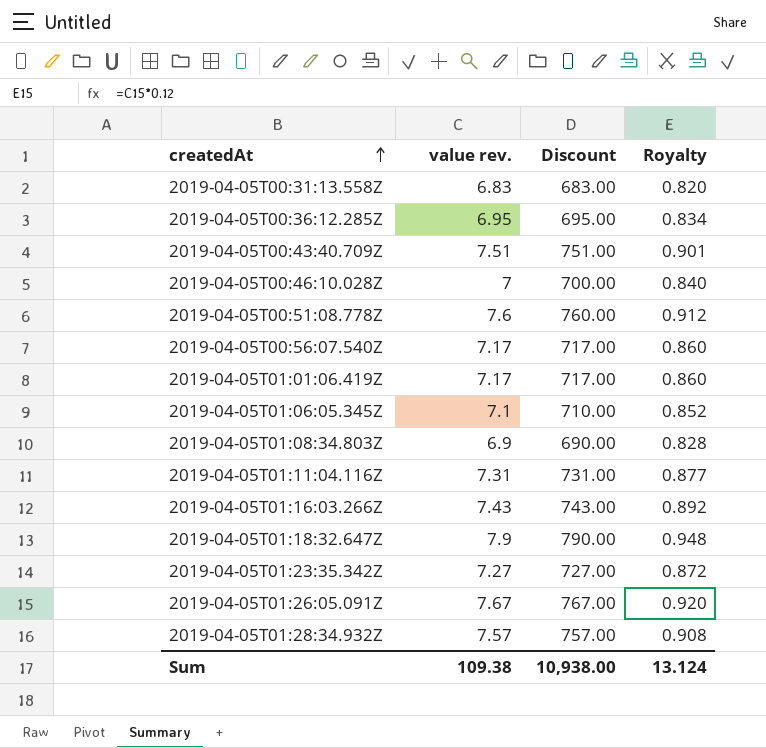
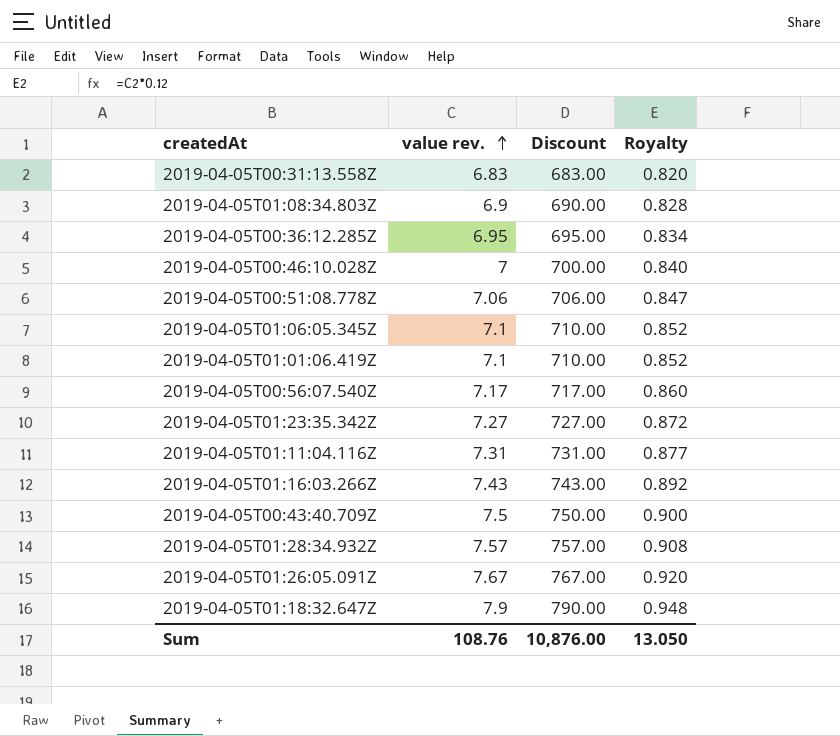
row order: createdAt ascending -> value rev. ascending
2019-04-05T00:51:08.778Z | value rev.: 7.6 -> 7.06
2019-04-05T00:51:08.778Z | Discount: 760.00 -> 706.00
2019-04-05T00:51:08.778Z | Royalty: 0.912 -> 0.847
2019-04-05T01:01:06.419Z | value rev.: 7.17 -> 7.1
2019-04-05T01:01:06.419Z | Discount: 717.00 -> 710.00
2019-04-05T01:01:06.419Z | Royalty: 0.860 -> 0.852
2019-04-05T00:43:40.709Z | value rev.: 7.51 -> 7.5
2019-04-05T00:43:40.709Z | Discount: 751.00 -> 750.00
2019-04-05T00:43:40.709Z | Royalty: 0.901 -> 0.900
Sum | value rev.: 109.38 -> 108.76
Sum | Discount: 10,938.00 -> 10,876.00
Sum | Royalty: 13.124 -> 13.050

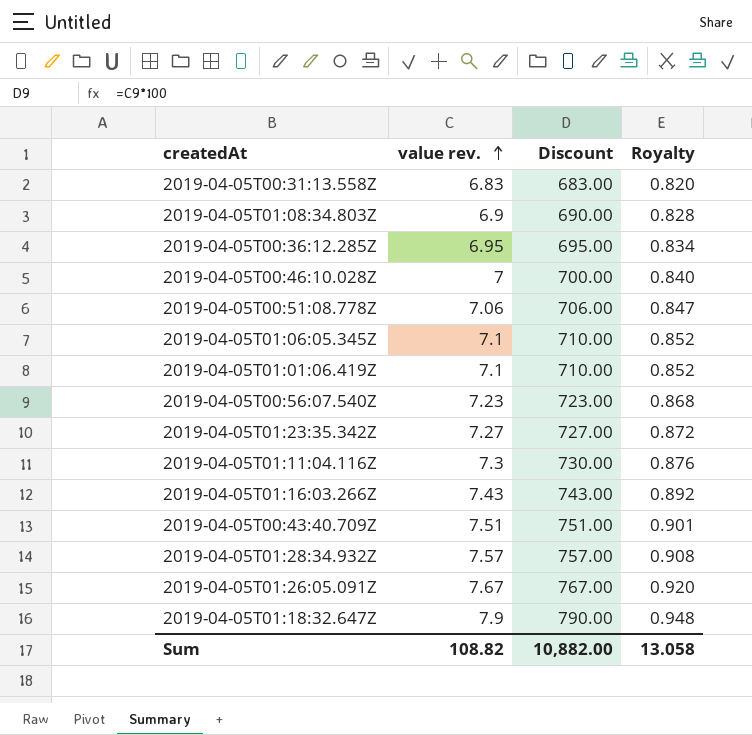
2019-04-05T00:56:07.540Z | value rev.: 7.17 -> 7.23
2019-04-05T00:56:07.540Z | Discount: 717.00 -> 723.00
2019-04-05T00:56:07.540Z | Royalty: 0.860 -> 0.868
2019-04-05T01:11:04.116Z | value rev.: 7.31 -> 7.3
2019-04-05T01:11:04.116Z | Discount: 731.00 -> 730.00
2019-04-05T01:11:04.116Z | Royalty: 0.877 -> 0.876
2019-04-05T00:43:40.709Z | value rev.: 7.5 -> 7.51
2019-04-05T00:43:40.709Z | Discount: 750.00 -> 751.00
2019-04-05T00:43:40.709Z | Royalty: 0.900 -> 0.901
Sum | value rev.: 108.76 -> 108.82
Sum | Discount: 10,876.00 -> 10,882.00
Sum | Royalty: 13.050 -> 13.058

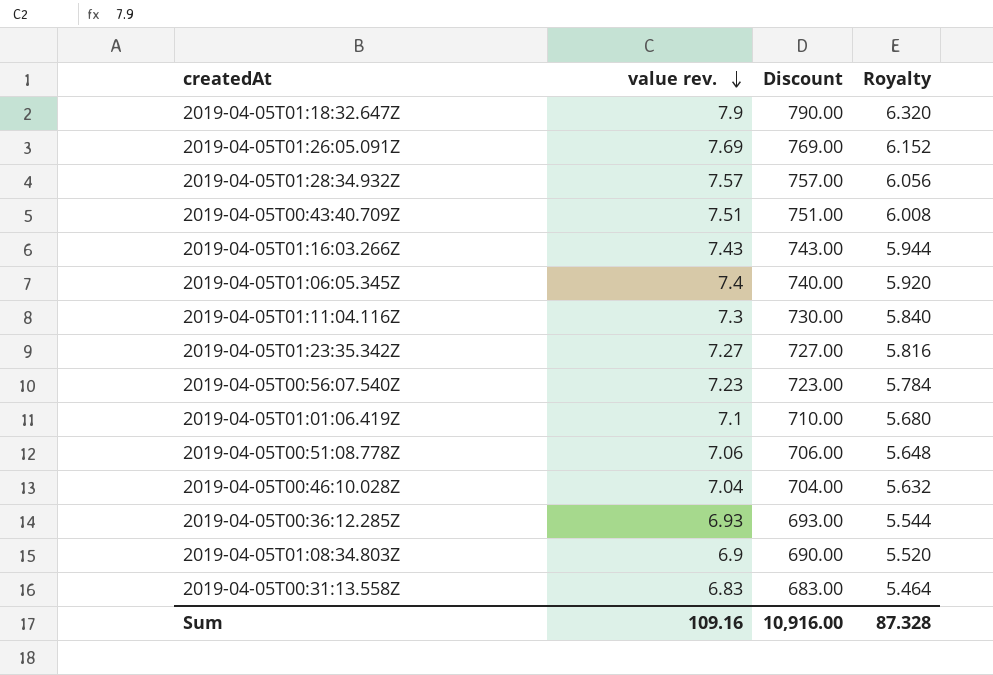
row order: value rev. ascending -> value rev. descending
column Royalty | formula: [value rev.] * 0.12 -> [value rev.] * 0.8
2019-04-05T01:26:05.091Z | value rev.: 7.67 -> 7.69
2019-04-05T01:26:05.091Z | Discount: 767.00 -> 769.00
2019-04-05T01:06:05.345Z | value rev.: 7.1 -> 7.4
2019-04-05T01:06:05.345Z | Discount: 710.00 -> 740.00
2019-04-05T00:46:10.028Z | value rev.: 7 -> 7.04
2019-04-05T00:46:10.028Z | Discount: 700.00 -> 704.00
2019-04-05T00:36:12.285Z | value rev.: 6.95 -> 6.93
2019-04-05T00:36:12.285Z | Discount: 695.00 -> 693.00
Sum | value rev.: 108.82 -> 109.16
Sum | Discount: 10,882.00 -> 10,916.00
Sum | Royalty: 13.058 -> 87.328

